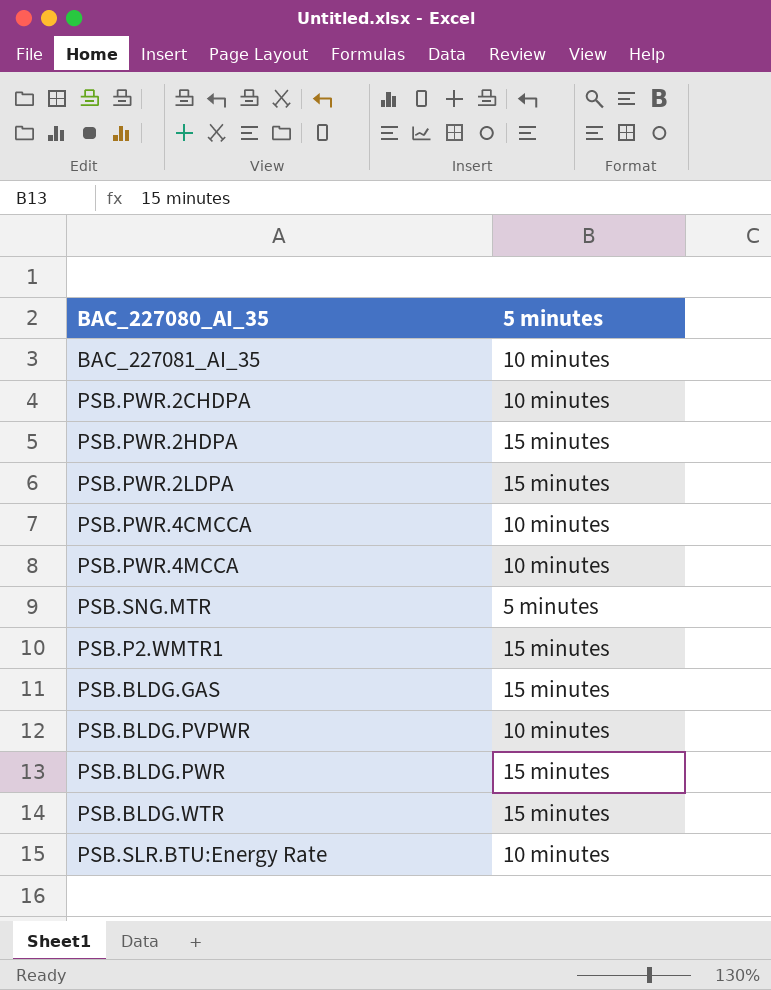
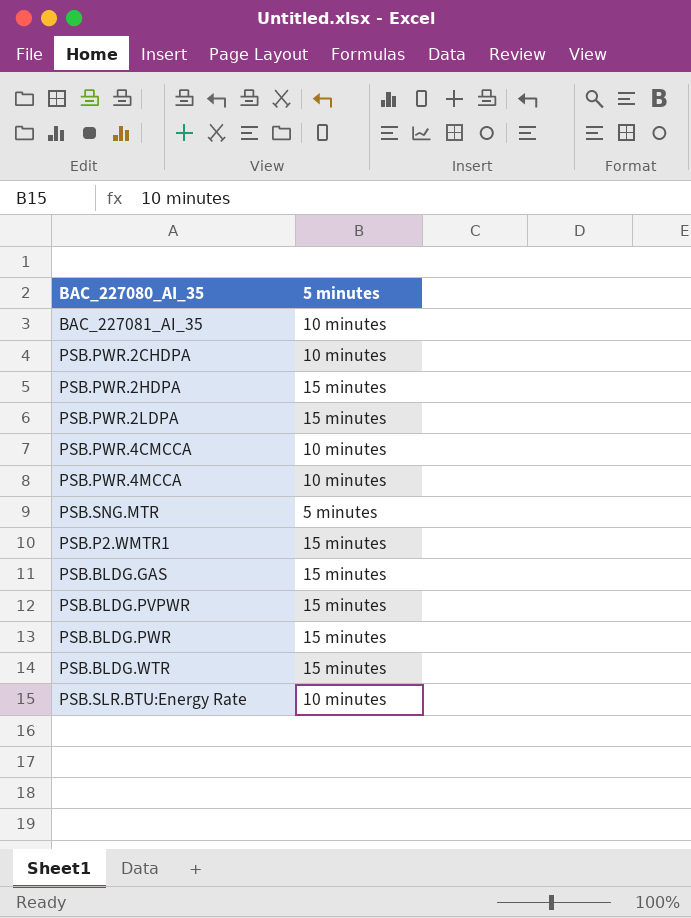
PSB.BLDG.PVPWR | 5 minutes: 10 minutes -> 15 minutes

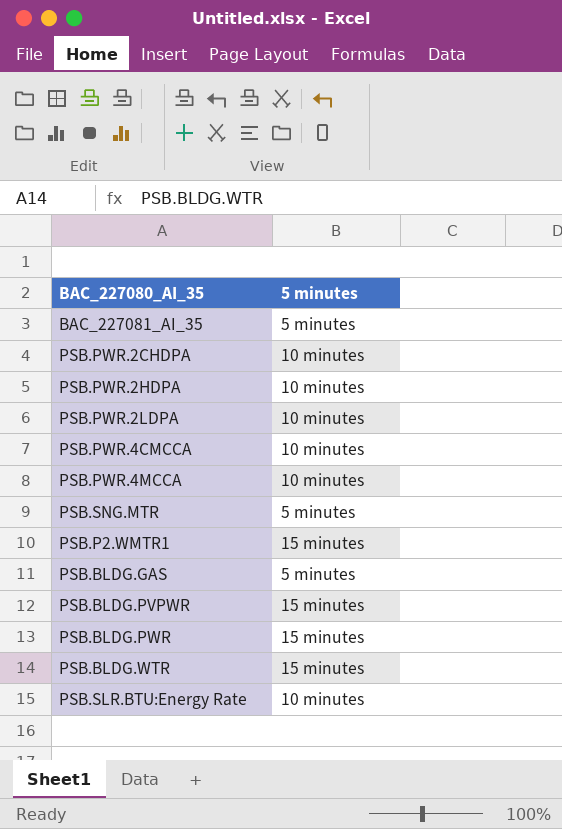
BAC_227081_AI_35 | 5 minutes: 10 minutes -> 5 minutes
PSB.PWR.2HDPA | 5 minutes: 15 minutes -> 10 minutes
PSB.PWR.2LDPA | 5 minutes: 15 minutes -> 10 minutes
PSB.BLDG.GAS | 5 minutes: 15 minutes -> 5 minutes

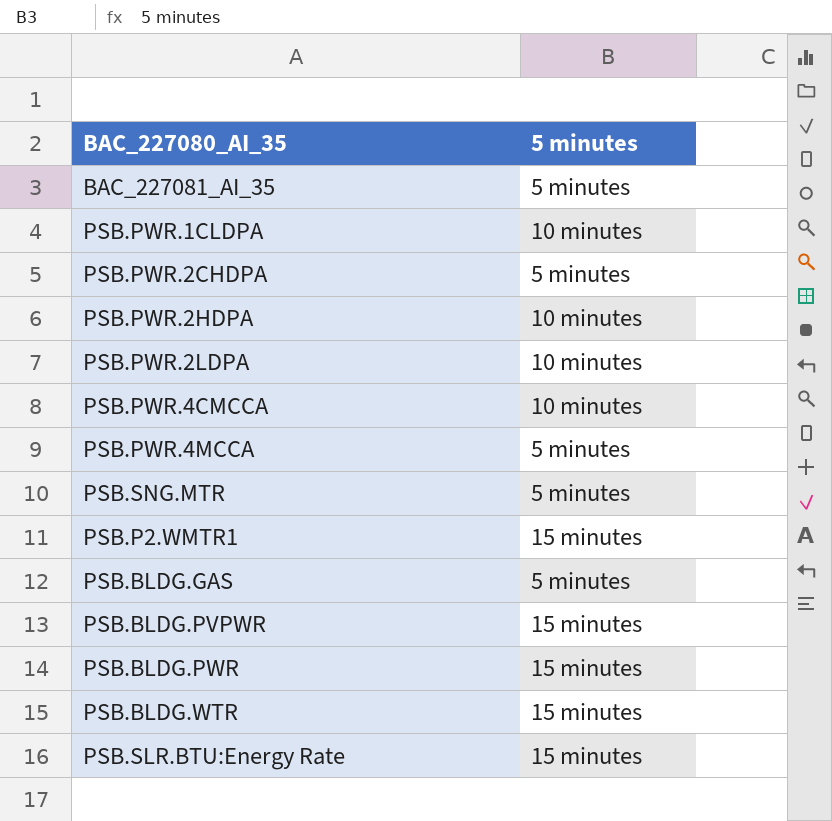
row PSB.PWR.1CLDPA: none -> 10 minutes
PSB.PWR.2CHDPA | 5 minutes: 10 minutes -> 5 minutes
PSB.PWR.4MCCA | 5 minutes: 10 minutes -> 5 minutes
PSB.SLR.BTU:Energy Rate | 5 minutes: 10 minutes -> 15 minutes

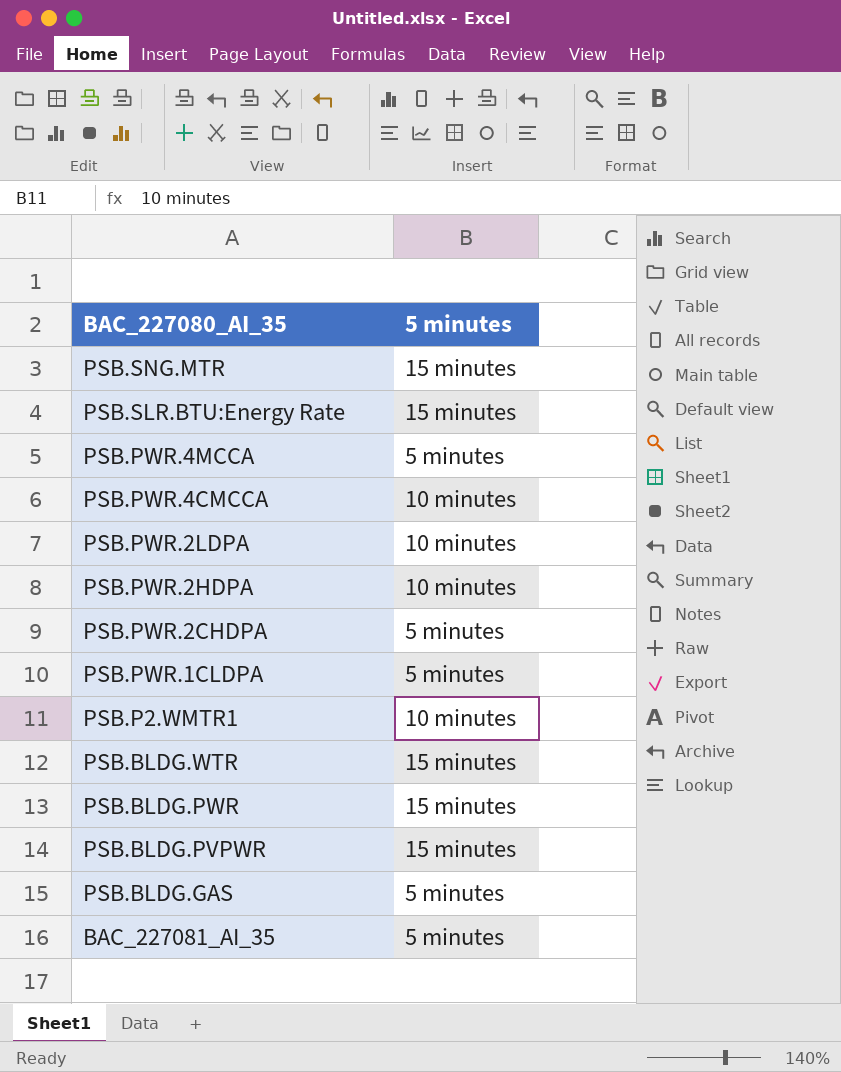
row order: none -> BAC_227080_AI_35 descending
PSB.SNG.MTR | 5 minutes: 5 minutes -> 15 minutes
PSB.PWR.1CLDPA | 5 minutes: 10 minutes -> 5 minutes
PSB.P2.WMTR1 | 5 minutes: 15 minutes -> 10 minutes

